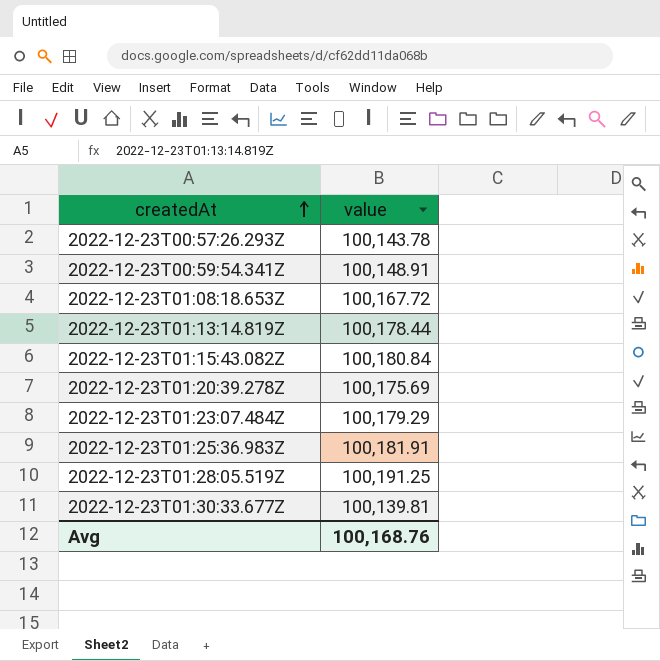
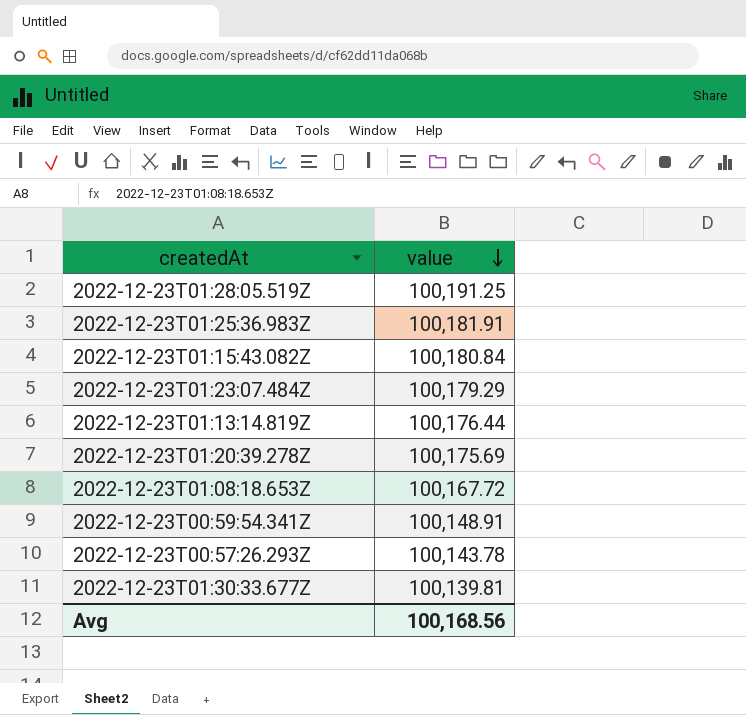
row order: createdAt ascending -> value descending
2022-12-23T01:13:14.819Z | value: 100,178.44 -> 100,176.44
Avg | value: 100,168.76 -> 100,168.56

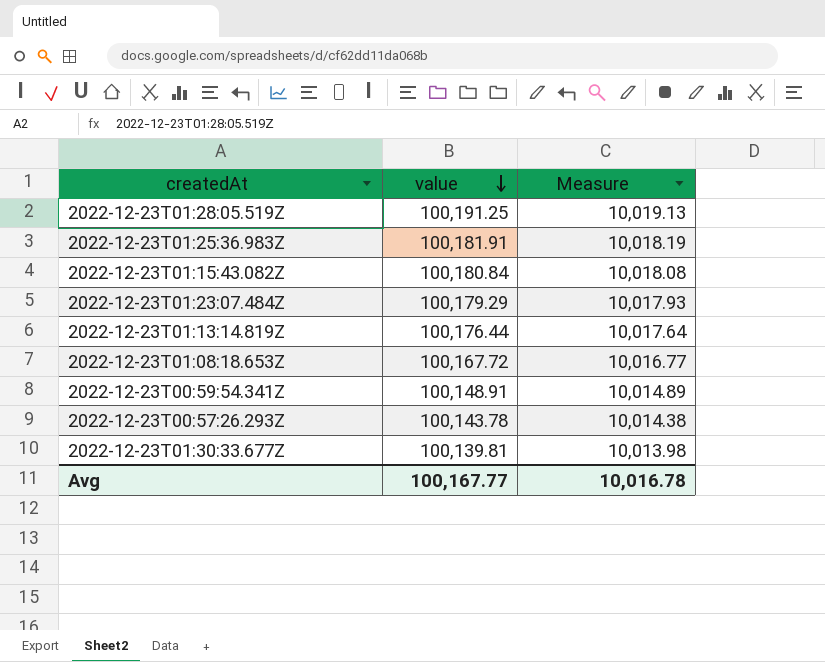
column Measure | formula: none -> [value] * 0.1
row 2022-12-23T01:20:39.278Z: 100,175.69 -> none
Avg | value: 100,168.56 -> 100,167.77

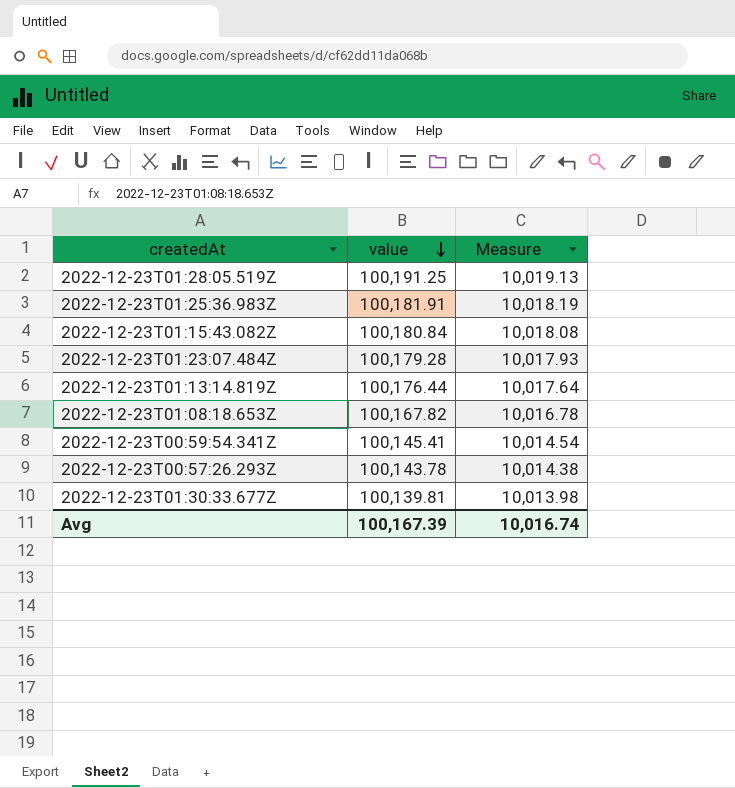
2022-12-23T01:23:07.484Z | value: 100,179.29 -> 100,179.28
2022-12-23T01:08:18.653Z | value: 100,167.72 -> 100,167.82
2022-12-23T01:08:18.653Z | Measure: 10,016.77 -> 10,016.78
2022-12-23T00:59:54.341Z | value: 100,148.91 -> 100,145.41
2022-12-23T00:59:54.341Z | Measure: 10,014.89 -> 10,014.54
Avg | value: 100,167.77 -> 100,167.39
Avg | Measure: 10,016.78 -> 10,016.74

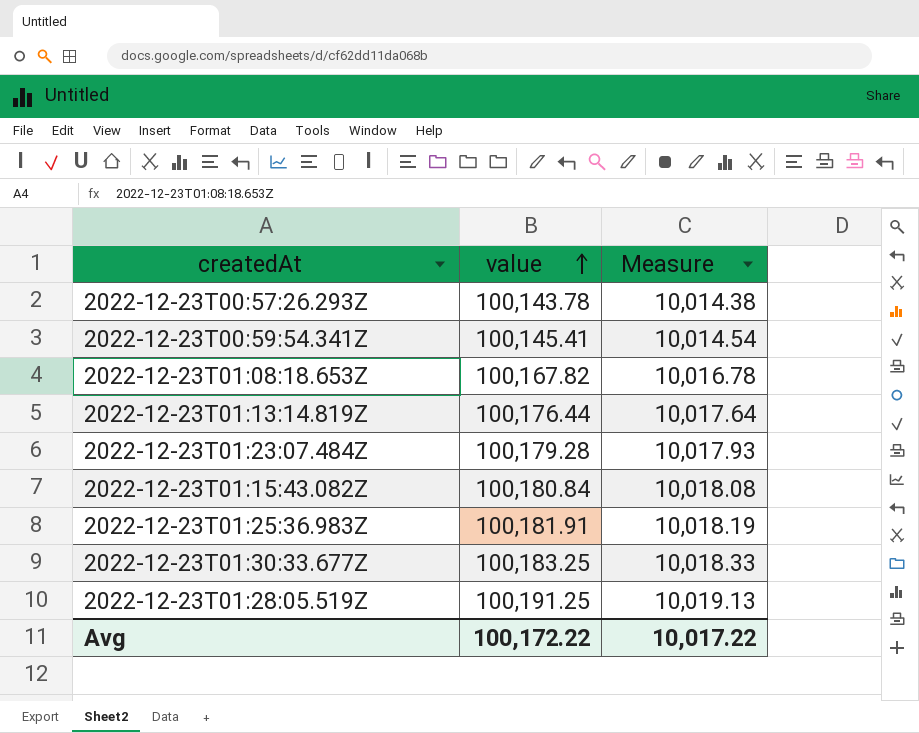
row order: value descending -> value ascending
2022-12-23T01:30:33.677Z | value: 100,139.81 -> 100,183.25
2022-12-23T01:30:33.677Z | Measure: 10,013.98 -> 10,018.33
Avg | value: 100,167.39 -> 100,172.22
Avg | Measure: 10,016.74 -> 10,017.22

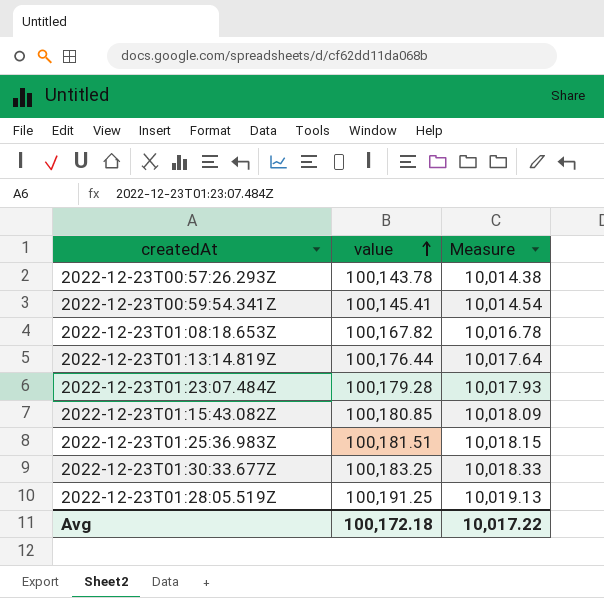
2022-12-23T01:15:43.082Z | value: 100,180.84 -> 100,180.85
2022-12-23T01:15:43.082Z | Measure: 10,018.08 -> 10,018.09
2022-12-23T01:25:36.983Z | value: 100,181.91 -> 100,181.51
2022-12-23T01:25:36.983Z | Measure: 10,018.19 -> 10,018.15
Avg | value: 100,172.22 -> 100,172.18

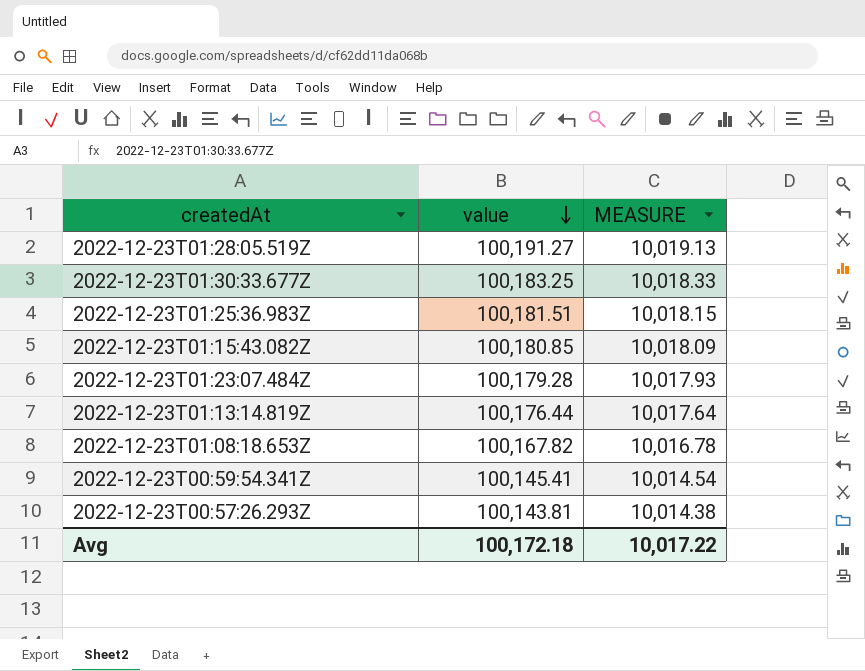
row order: value ascending -> value descending
column name: Measure -> MEASURE
2022-12-23T01:28:05.519Z | value: 100,191.25 -> 100,191.27
2022-12-23T00:57:26.293Z | value: 100,143.78 -> 100,143.81

